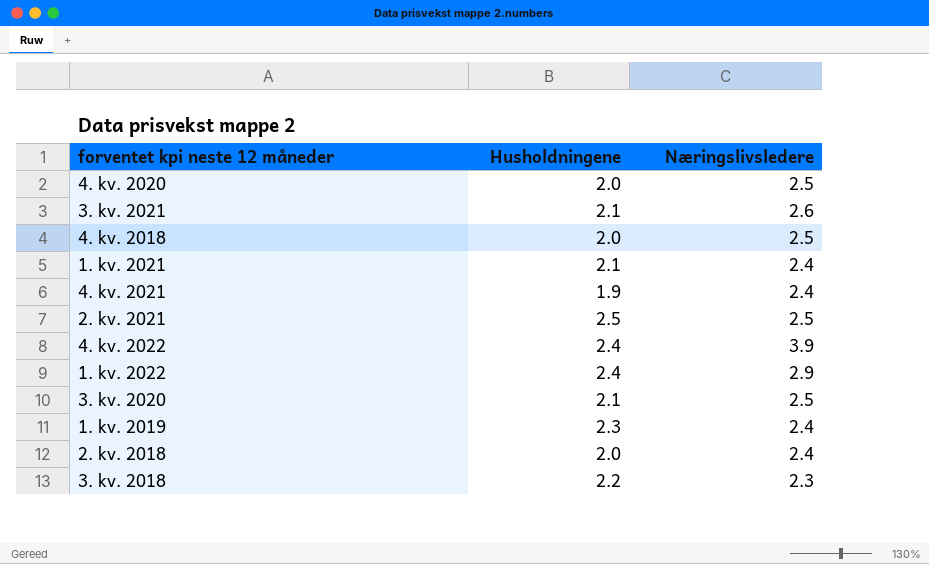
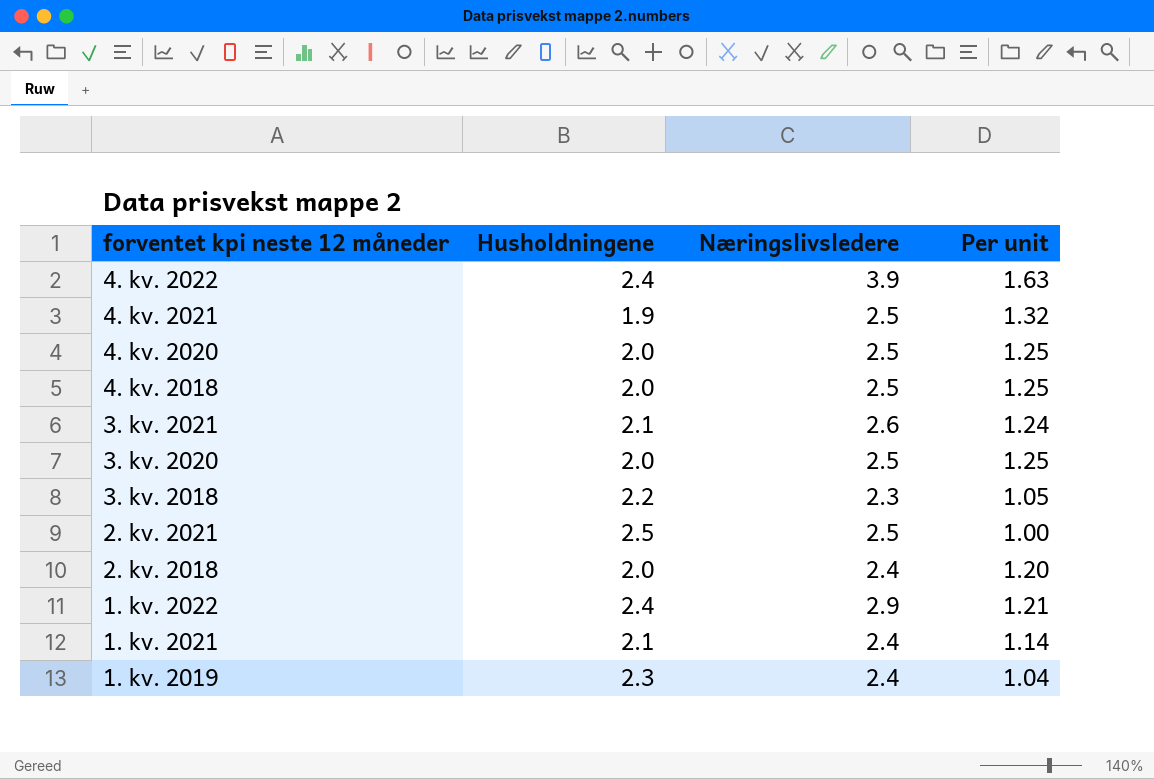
row order: none -> forventet kpi neste 12 måneder descending
column Per unit | formula: none -> [Næringslivsledere] / [Husholdningene]
4. kv. 2021 | Næringslivsledere: 2.4 -> 2.5
3. kv. 2020 | Husholdningene: 2.1 -> 2.0

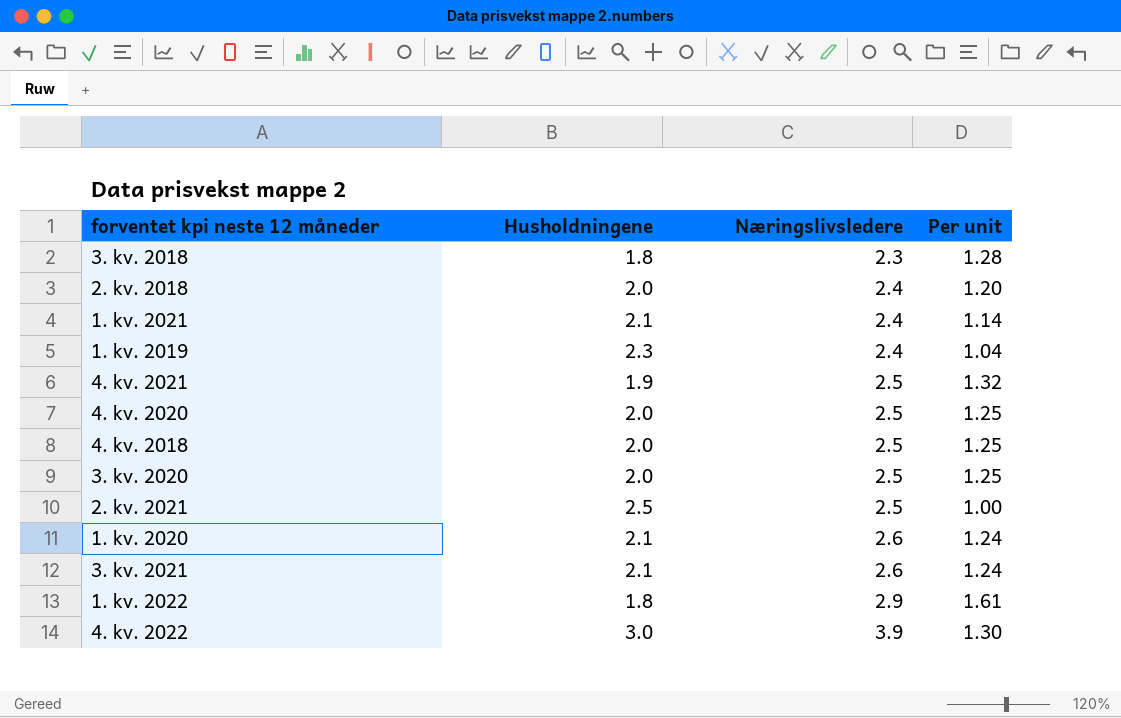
row order: forventet kpi neste 12 måneder descending -> Næringslivsledere ascending
3. kv. 2018 | Husholdningene: 2.2 -> 1.8
3. kv. 2018 | Per unit: 1.05 -> 1.28
row 1. kv. 2020: none -> 2.1 | 2.6 | 1.24
1. kv. 2022 | Husholdningene: 2.4 -> 1.8
1. kv. 2022 | Per unit: 1.21 -> 1.61
4. kv. 2022 | Husholdningene: 2.4 -> 3.0
4. kv. 2022 | Per unit: 1.63 -> 1.30

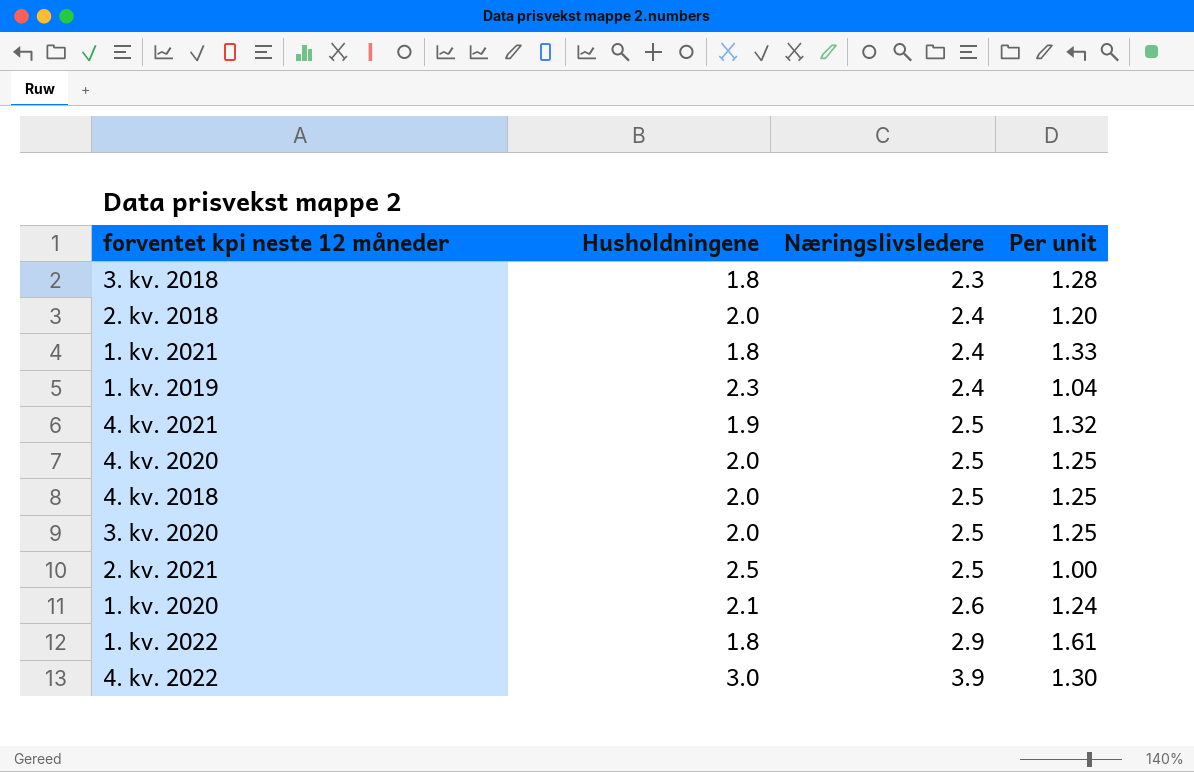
row 3. kv. 2021: 2.1 | 2.6 | 1.24 -> none
1. kv. 2021 | Husholdningene: 2.1 -> 1.8
1. kv. 2021 | Per unit: 1.14 -> 1.33

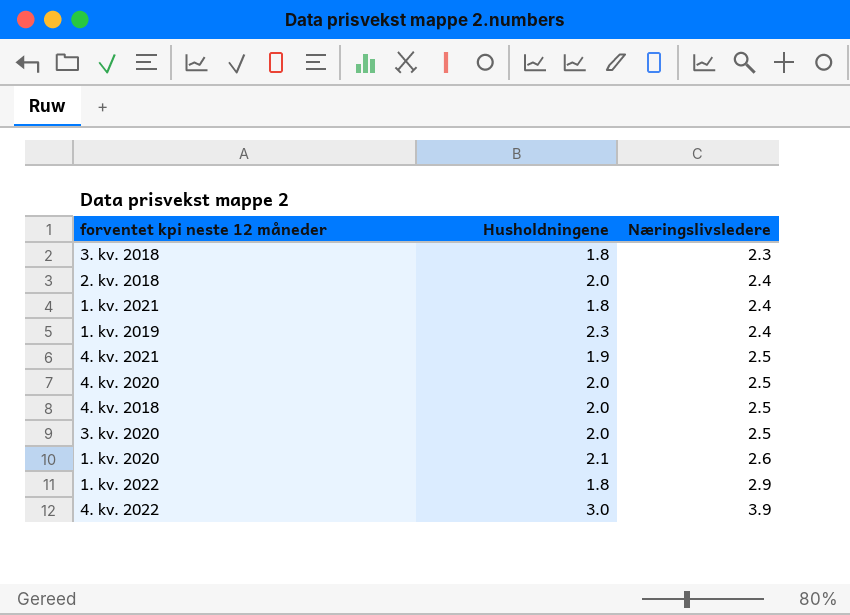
column Per unit | formula: [Næringslivsledere] / [Husholdningene] -> none
row 2. kv. 2021: 2.5 | 2.5 | 1.00 -> none

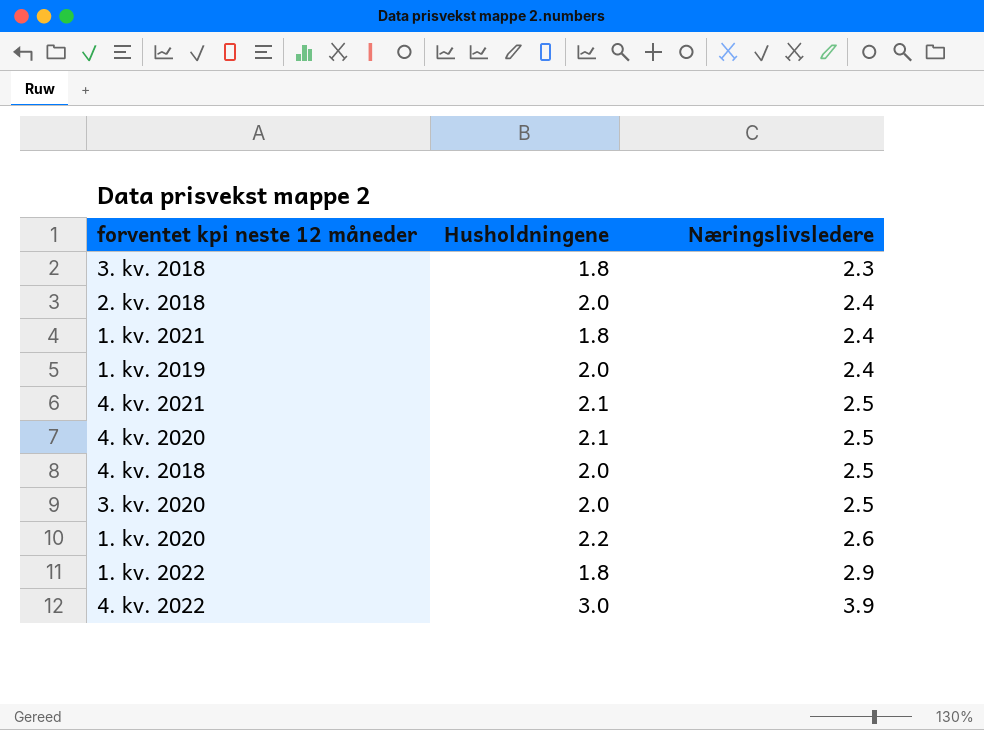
1. kv. 2019 | Husholdningene: 2.3 -> 2.0
4. kv. 2021 | Husholdningene: 1.9 -> 2.1
4. kv. 2020 | Husholdningene: 2.0 -> 2.1
1. kv. 2020 | Husholdningene: 2.1 -> 2.2

